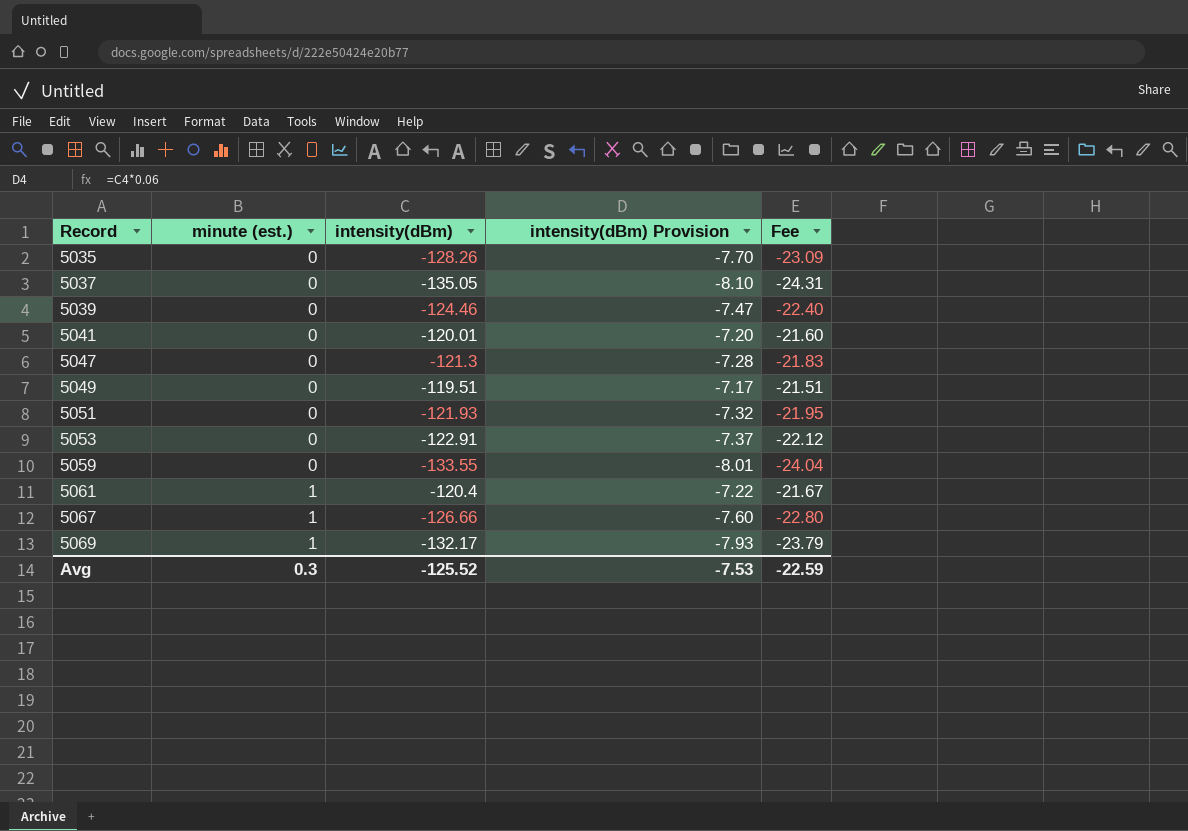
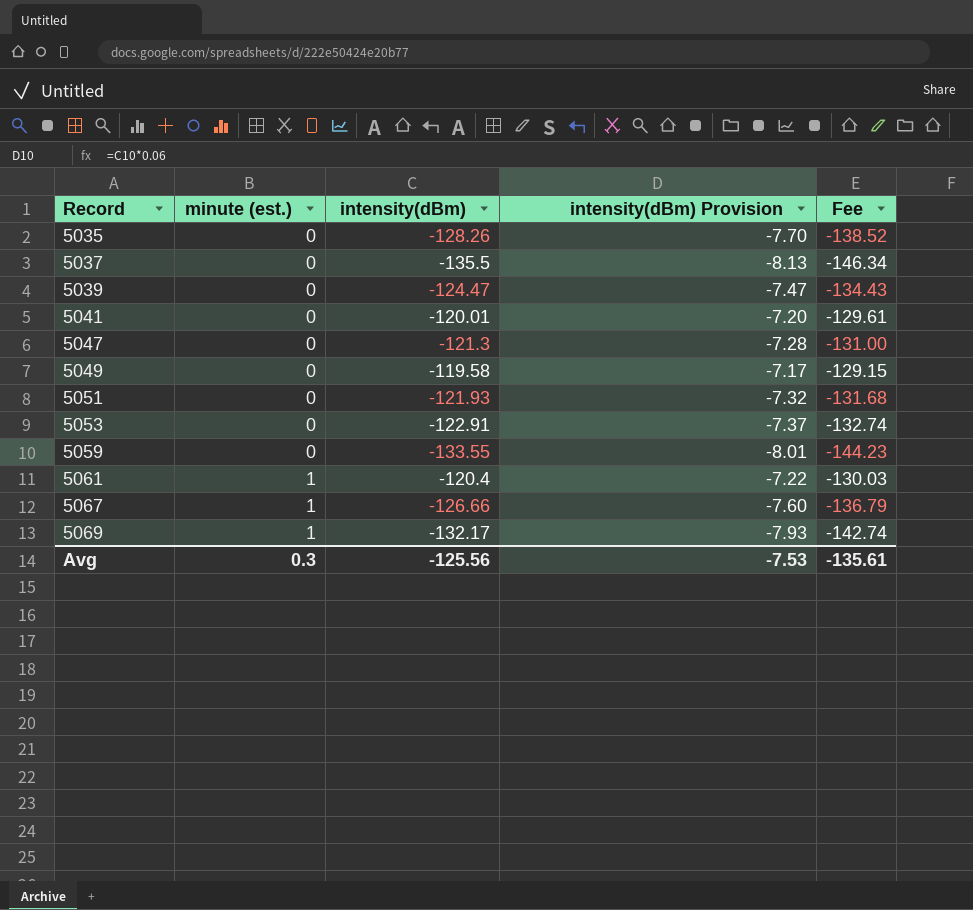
column Fee | formula: [intensity(dBm)] * 0.18 -> [intensity(dBm)] * 1.08
5037 | intensity(dBm): -135.05 -> -135.5
5037 | intensity(dBm) Provision: -8.10 -> -8.13
5039 | intensity(dBm): -124.46 -> -124.47
5049 | intensity(dBm): -119.51 -> -119.58
Avg | intensity(dBm): -125.52 -> -125.56
Avg | Fee: -22.59 -> -135.61

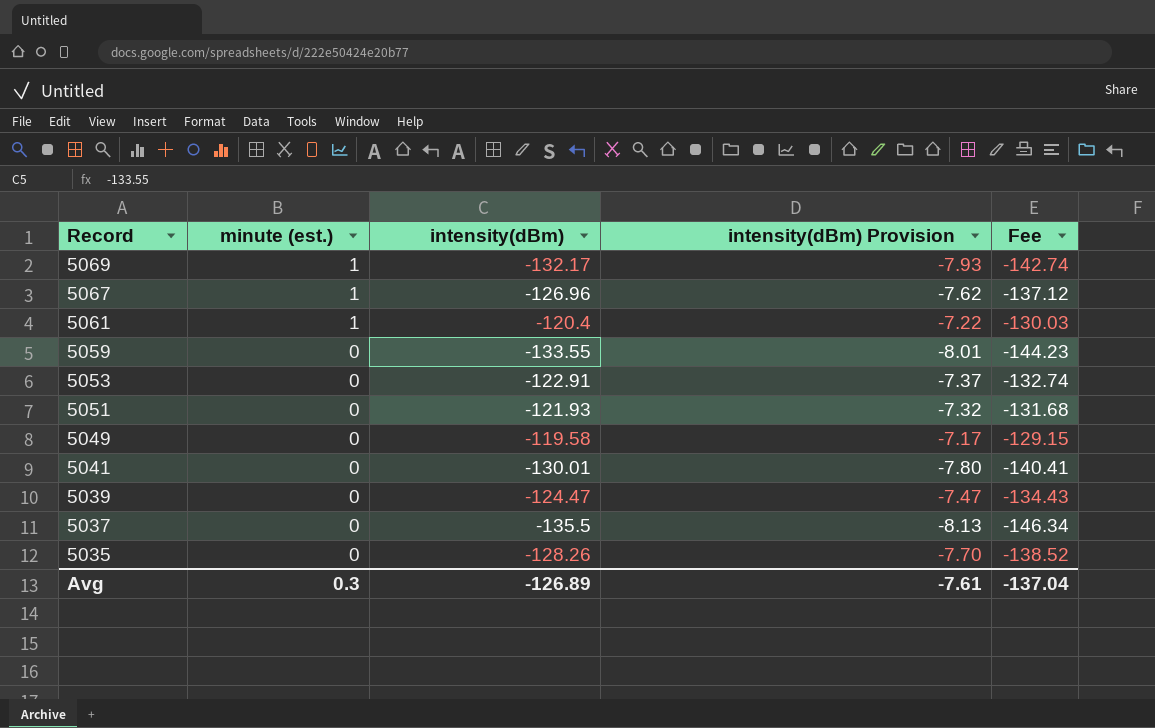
row order: Record ascending -> Record descending
row 5047: 0 | -121.3 | -7.28 | -131.00 -> none
5067 | intensity(dBm): -126.66 -> -126.96
5067 | intensity(dBm) Provision: -7.60 -> -7.62
5067 | Fee: -136.79 -> -137.12
5041 | intensity(dBm): -120.01 -> -130.01
5041 | intensity(dBm) Provision: -7.20 -> -7.80
5041 | Fee: -129.61 -> -140.41
Avg | intensity(dBm): -125.56 -> -126.89
Avg | intensity(dBm) Provision: -7.53 -> -7.61
Avg | Fee: -135.61 -> -137.04

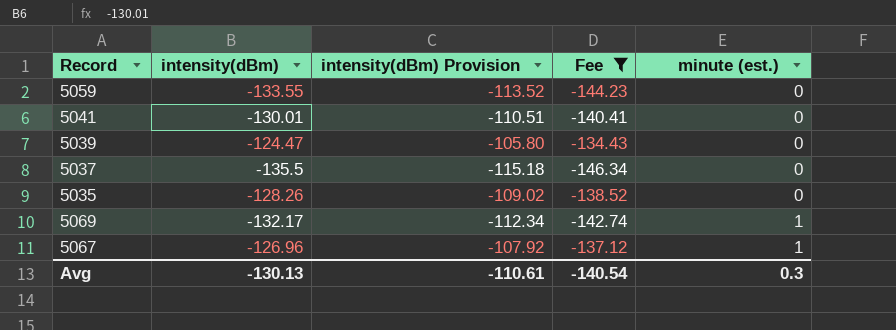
filter: none -> Fee <= -134.43
row order: Record descending -> minute (est.) ascending
column intensity(dBm) Provision | formula: [intensity(dBm)] * 0.06 -> [intensity(dBm)] * 0.85
column minute (est.) | position: 2 -> 5
Avg | intensity(dBm): -126.89 -> -130.13
Avg | intensity(dBm) Provision: -7.61 -> -110.61
Avg | Fee: -137.04 -> -140.54

